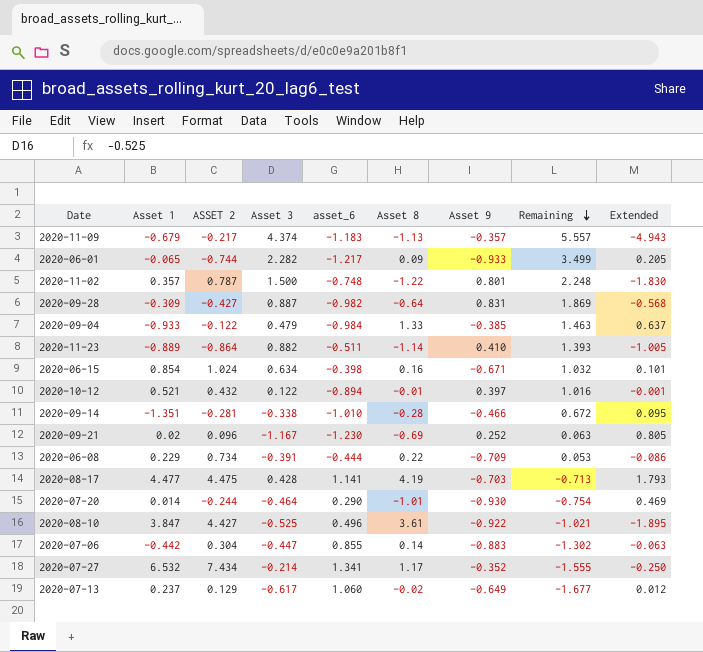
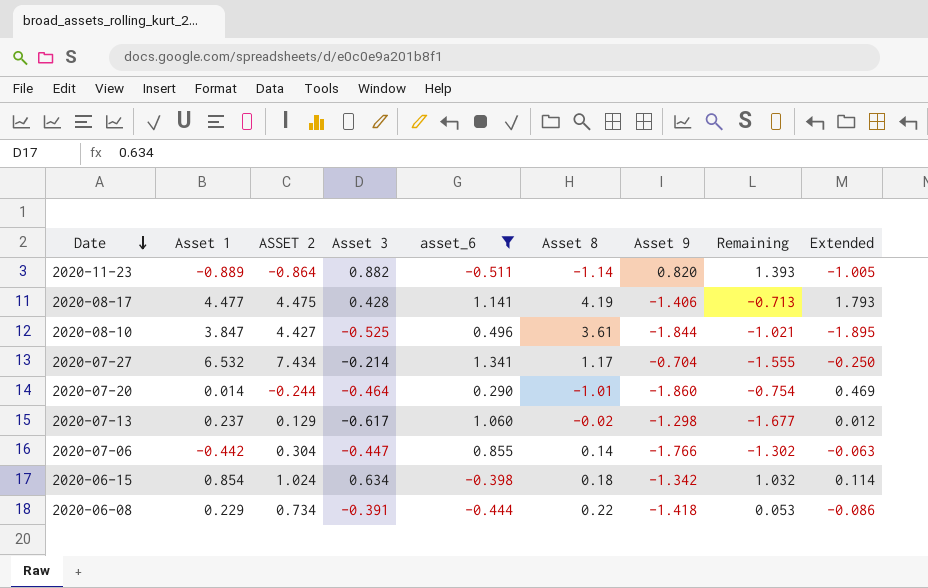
filter: none -> asset_6 >= -0.511
row order: Remaining descending -> Date descending
2020-11-23 | Asset 9: 0.410 -> 0.820
2020-08-17 | Asset 9: -0.703 -> -1.406
2020-08-10 | Asset 9: -0.922 -> -1.844
2020-07-27 | Asset 9: -0.352 -> -0.704
2020-07-20 | Asset 9: -0.930 -> -1.860
2020-07-13 | Asset 9: -0.649 -> -1.298
2020-07-06 | Asset 9: -0.883 -> -1.766
2020-06-15 | Asset 8: 0.16 -> 0.18
2020-06-15 | Asset 9: -0.671 -> -1.342
2020-06-15 | Extended: 0.101 -> 0.114
2020-06-08 | Asset 9: -0.709 -> -1.418

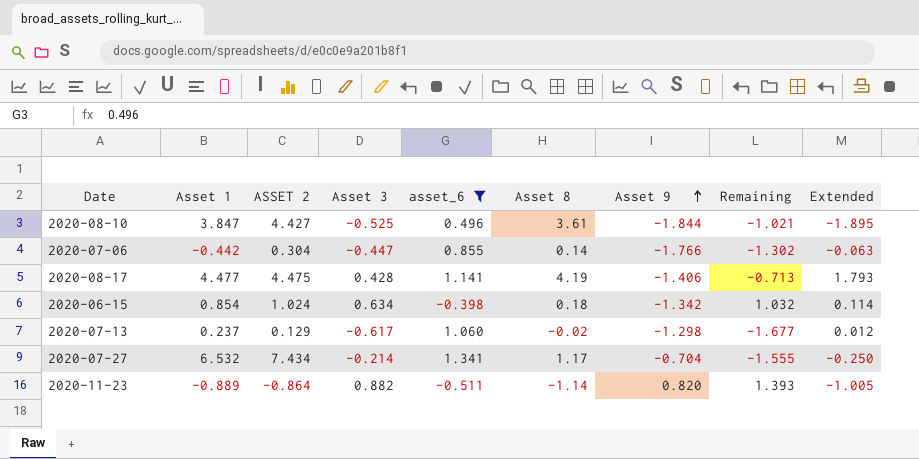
row order: Date descending -> Asset 9 ascending
row 2020-07-20: 0.014 | -0.244 | -0.464 | 0.290 | -1.01 | -1.860 | -0.754 | 0.469 -> none
row 2020-06-08: 0.229 | 0.734 | -0.391 | -0.444 | 0.22 | -1.418 | 0.053 | -0.086 -> none

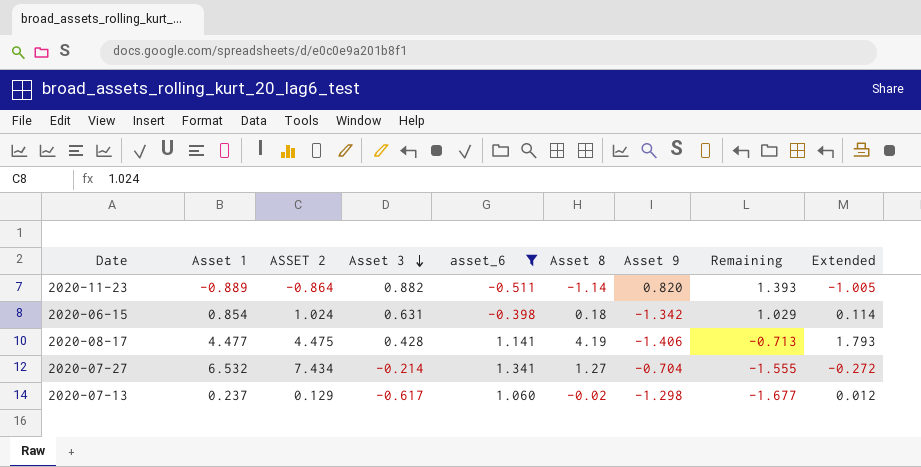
row order: Asset 9 ascending -> Asset 3 descending
row 2020-08-10: 3.847 | 4.427 | -0.525 | 0.496 | 3.61 | -1.844 | -1.021 | -1.895 -> none
row 2020-07-06: -0.442 | 0.304 | -0.447 | 0.855 | 0.14 | -1.766 | -1.302 | -0.063 -> none
2020-06-15 | Asset 3: 0.634 -> 0.631
2020-06-15 | Remaining: 1.032 -> 1.029
2020-07-27 | Asset 8: 1.17 -> 1.27
2020-07-27 | Extended: -0.250 -> -0.272

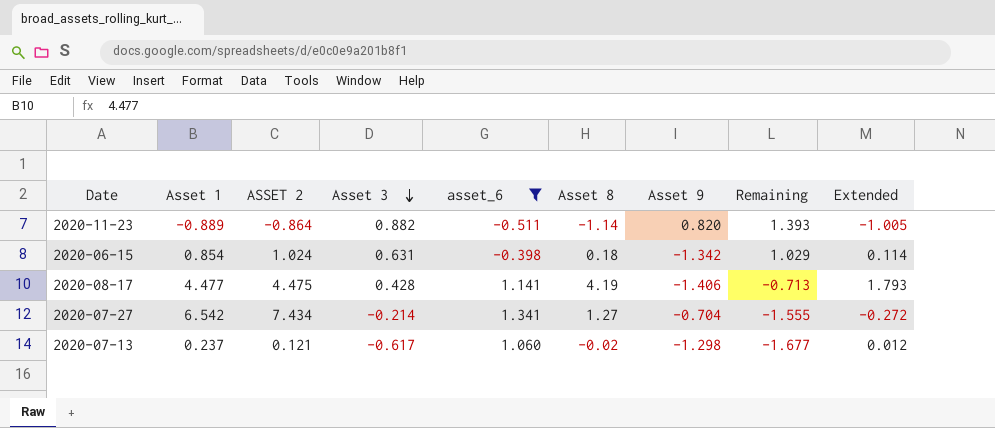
2020-07-27 | Asset 1: 6.532 -> 6.542
2020-07-13 | ASSET 2: 0.129 -> 0.121

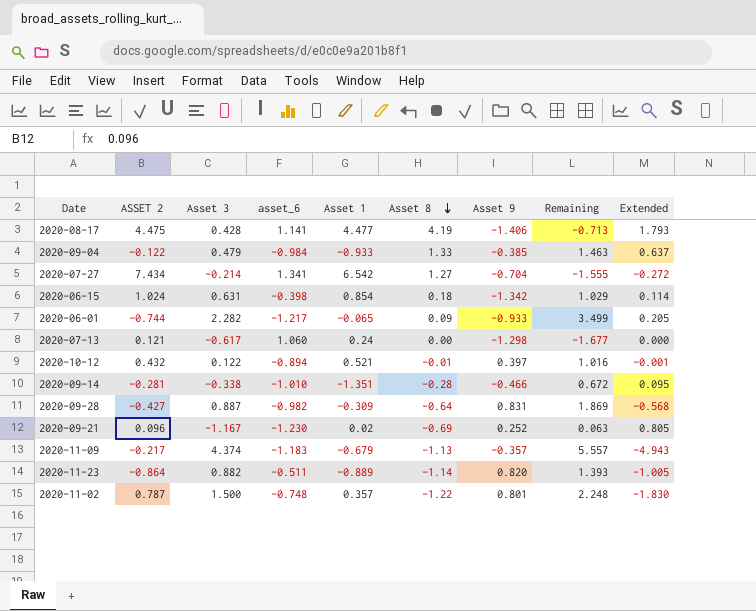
filter: asset_6 >= -0.511 -> none
row order: Asset 3 descending -> Asset 8 descending
column Asset 1 | position: 2 -> 5
2020-07-13 | Asset 1: 0.237 -> 0.24
2020-07-13 | Asset 8: -0.02 -> 0.00
2020-07-13 | Extended: 0.012 -> 0.000

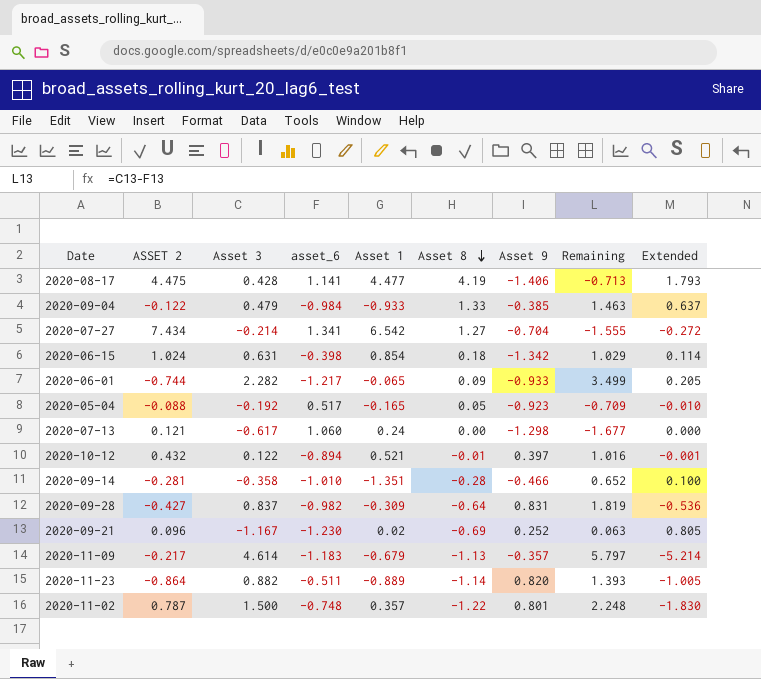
row 2020-05-04: none -> -0.088 | -0.192 | 0.517 | -0.165 | 0.05 | -0.923 | -0.709 | -0.010
2020-09-14 | Asset 3: -0.338 -> -0.358
2020-09-14 | Remaining: 0.672 -> 0.652
2020-09-14 | Extended: 0.095 -> 0.100
2020-09-28 | Asset 3: 0.887 -> 0.837
2020-09-28 | Remaining: 1.869 -> 1.819
2020-09-28 | Extended: -0.568 -> -0.536
2020-11-09 | Asset 3: 4.374 -> 4.614
2020-11-09 | Remaining: 5.557 -> 5.797
2020-11-09 | Extended: -4.943 -> -5.214

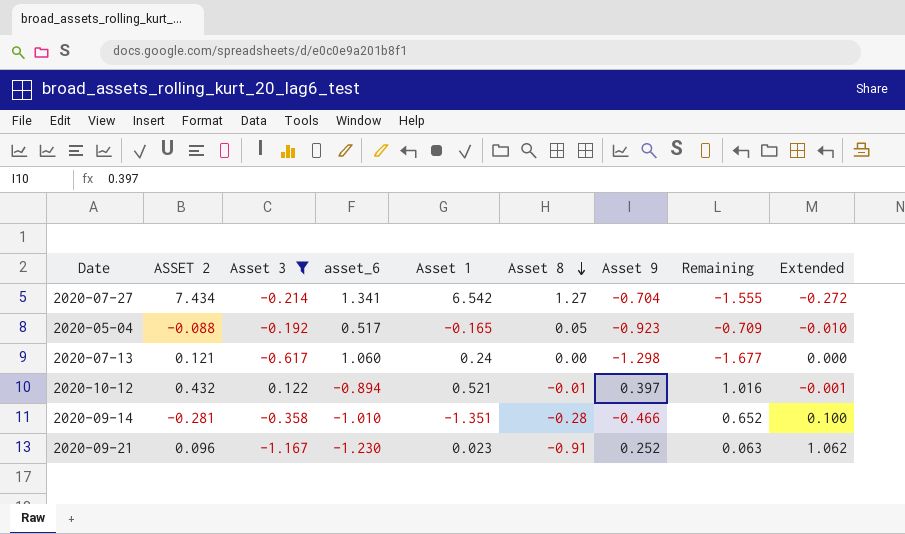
filter: none -> Asset 3 <= 0.122
2020-09-21 | Asset 1: 0.02 -> 0.023
2020-09-21 | Asset 8: -0.69 -> -0.91
2020-09-21 | Extended: 0.805 -> 1.062

